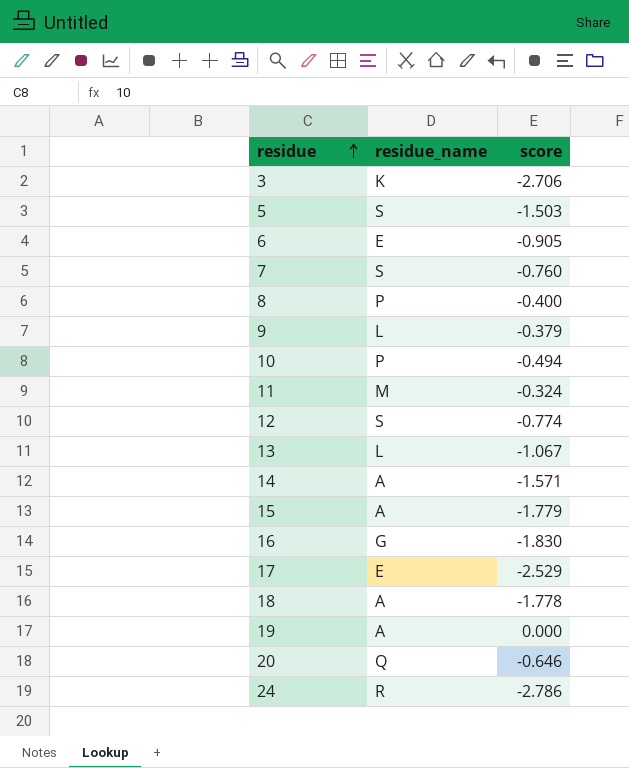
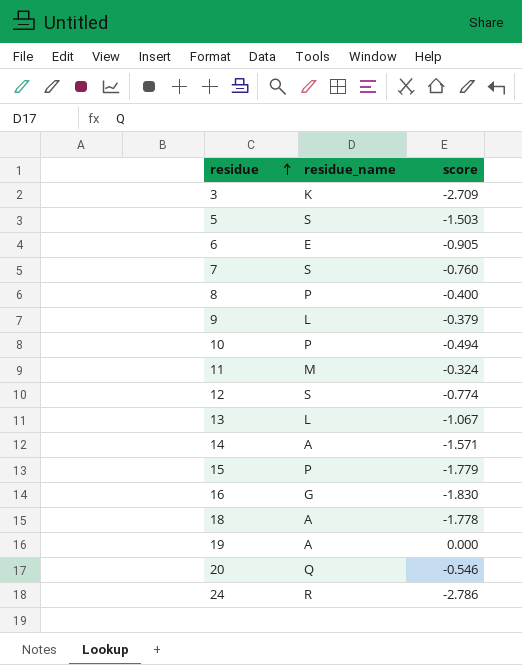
row 17: E | -2.529 -> none
3 | score: -2.706 -> -2.709
15 | residue_name: A -> P
20 | score: -0.646 -> -0.546

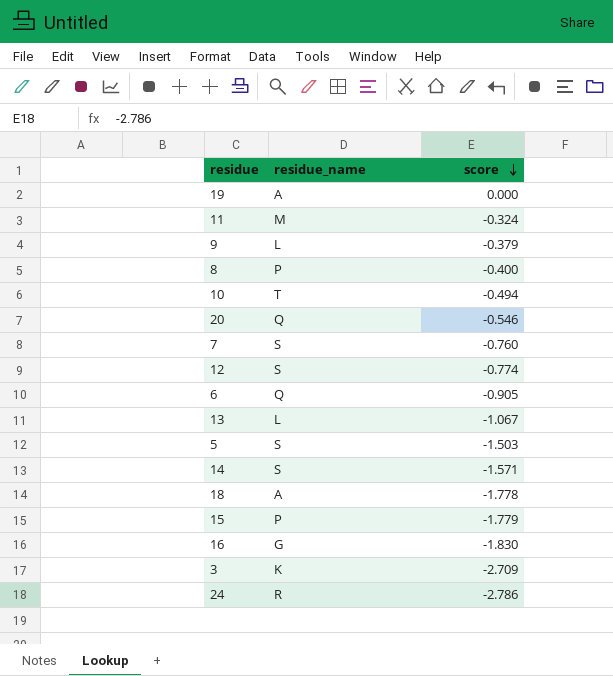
row order: residue ascending -> score descending
10 | residue_name: P -> T
6 | residue_name: E -> Q
14 | residue_name: A -> S

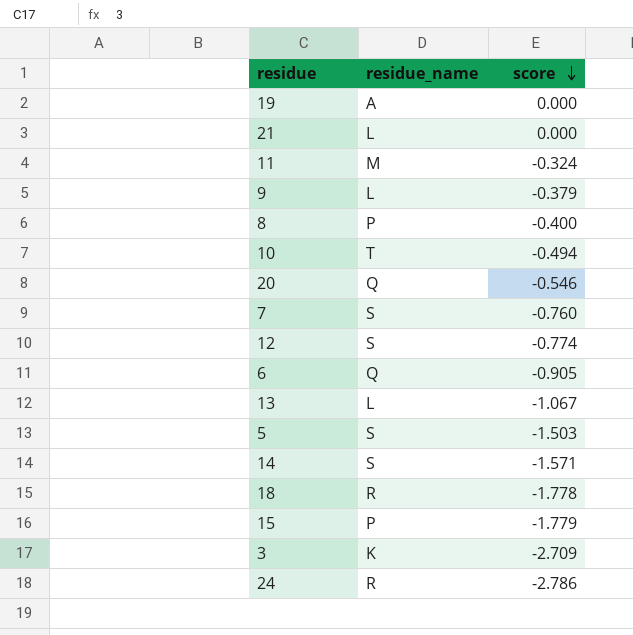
row 16: G | -1.830 -> none
row 21: none -> L | 0.000
18 | residue_name: A -> R

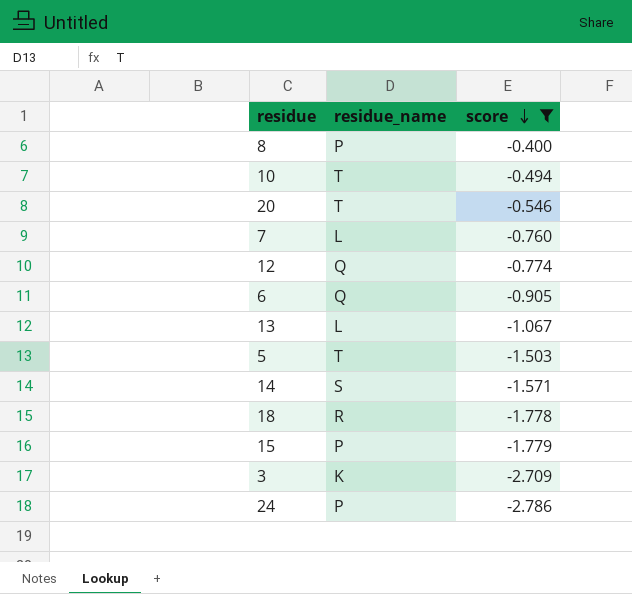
filter: none -> score <= -0.400
20 | residue_name: Q -> T
7 | residue_name: S -> L
12 | residue_name: S -> Q
5 | residue_name: S -> T
24 | residue_name: R -> P

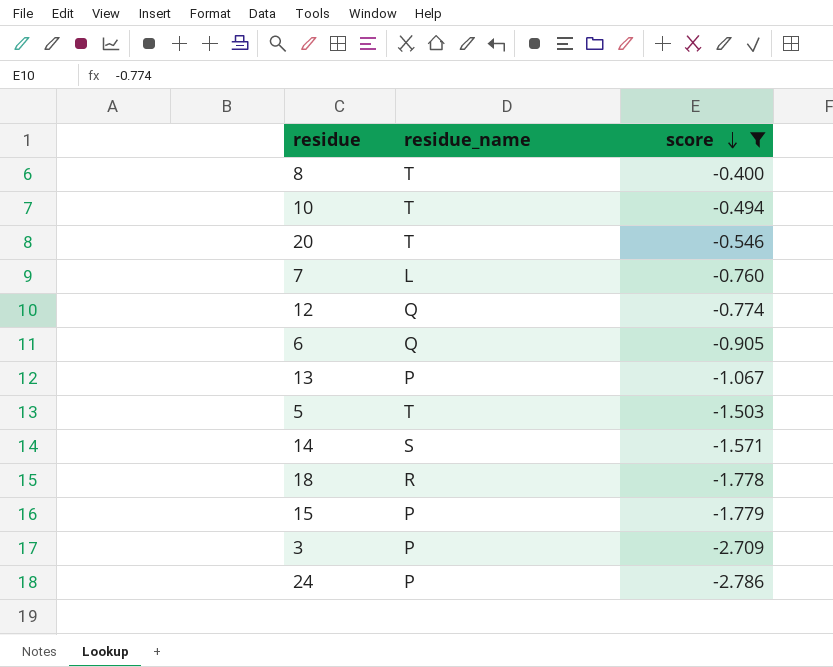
8 | residue_name: P -> T
13 | residue_name: L -> P
3 | residue_name: K -> P

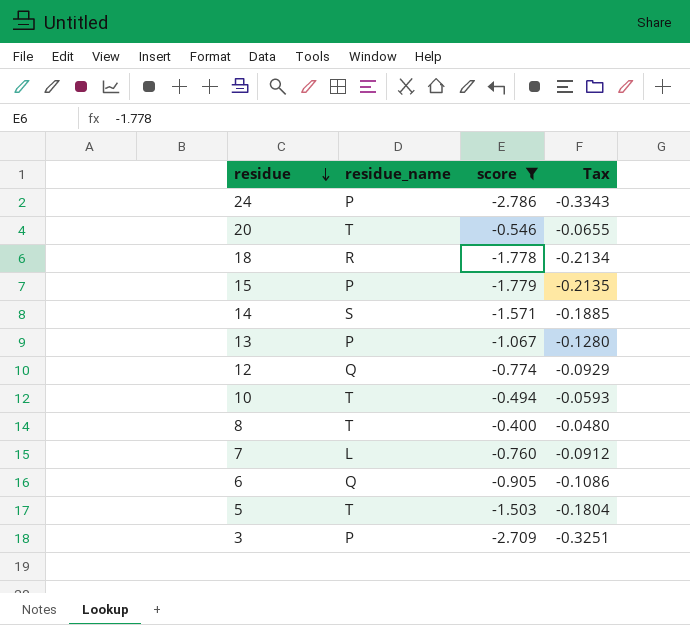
row order: score descending -> residue descending
column Tax | formula: none -> [score] * 0.12

